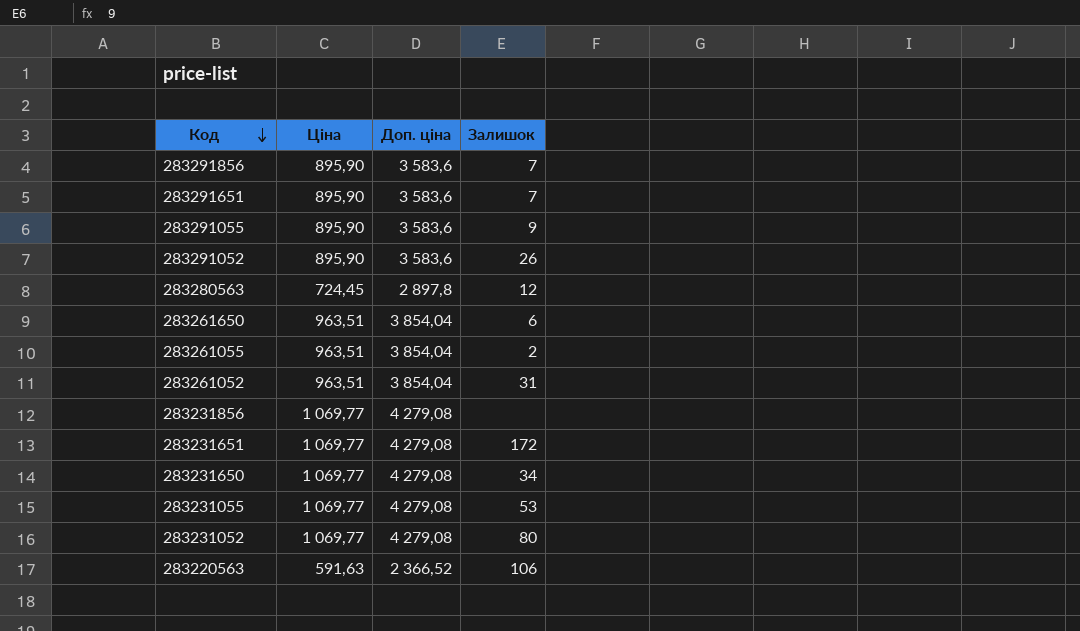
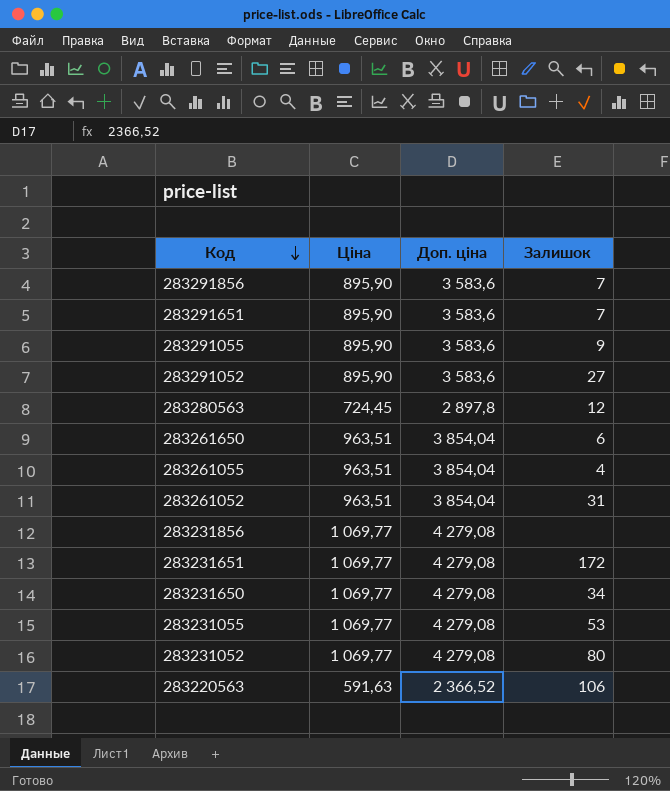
283291052 | Залишок: 26 -> 27
283261055 | Залишок: 2 -> 4

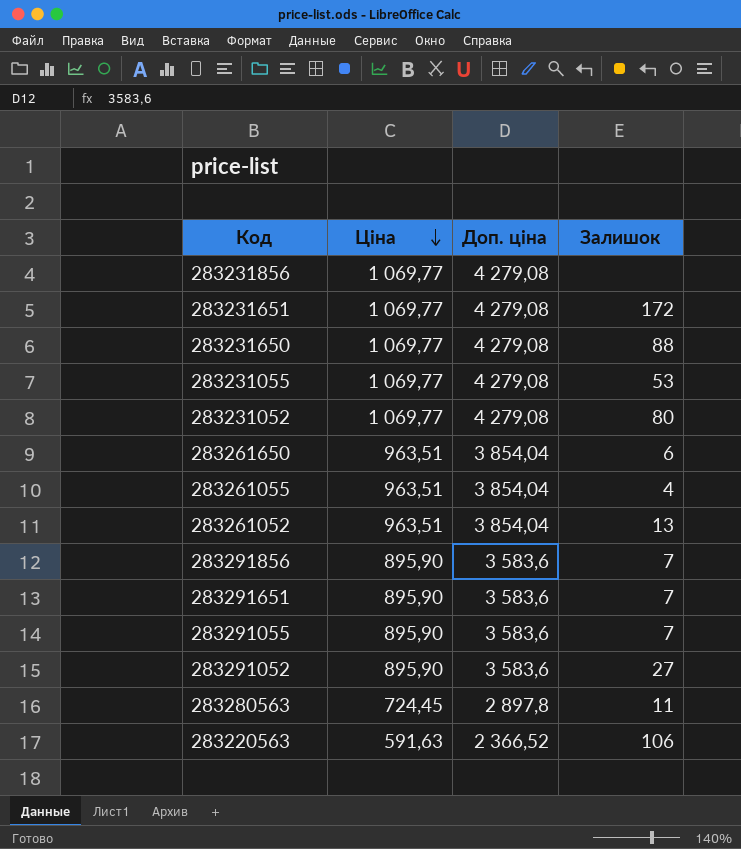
row order: Код descending -> Ціна descending
283231650 | Залишок: 34 -> 88
283261052 | Залишок: 31 -> 13
283291055 | Залишок: 9 -> 7
283280563 | Залишок: 12 -> 11

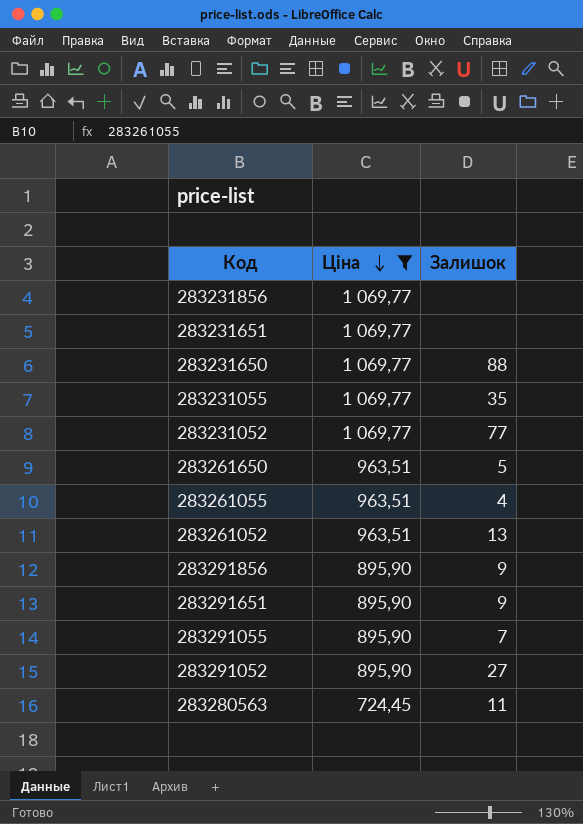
filter: none -> Ціна != 591,63
column Доп. ціна | position: 3 -> none
283231651 | Залишок: 172 -> none
283231055 | Залишок: 53 -> 35
283231052 | Залишок: 80 -> 77
283261650 | Залишок: 6 -> 5
283291856 | Залишок: 7 -> 9
283291651 | Залишок: 7 -> 9

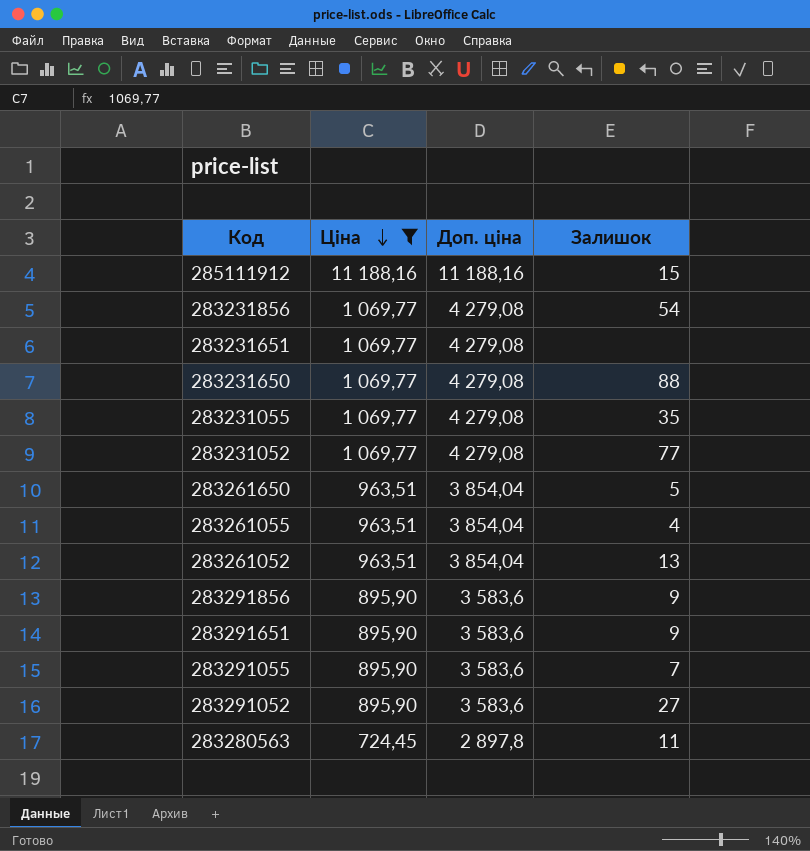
column Доп. ціна | position: none -> 3
row 285111912: none -> 11 188,16 | 11 188,16 | 15
283231856 | Залишок: none -> 54

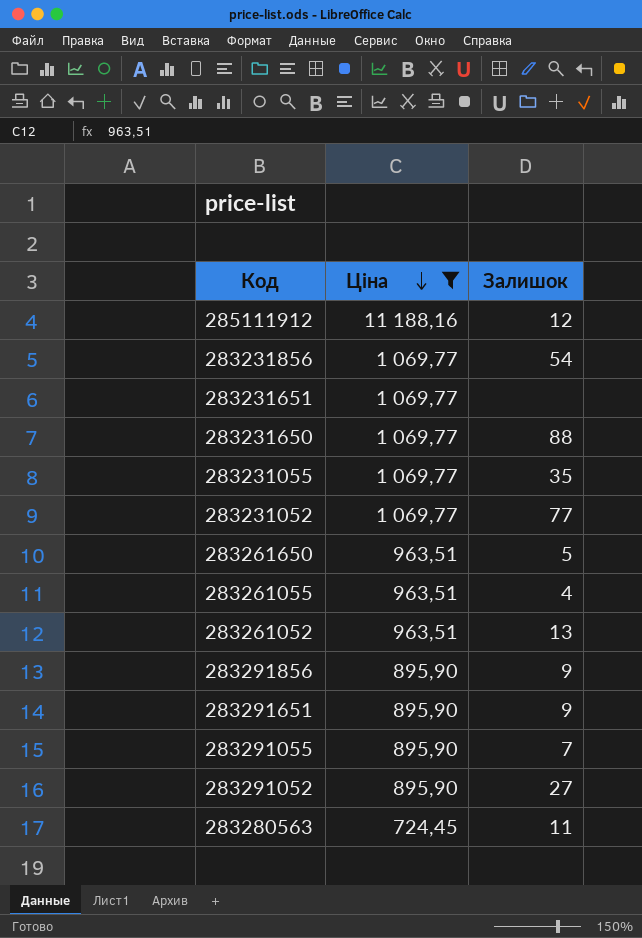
column Доп. ціна | position: 3 -> none
285111912 | Залишок: 15 -> 12

